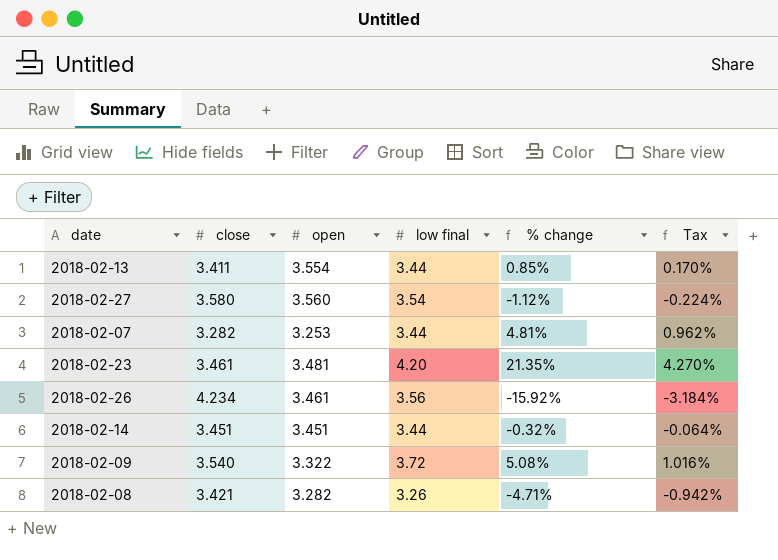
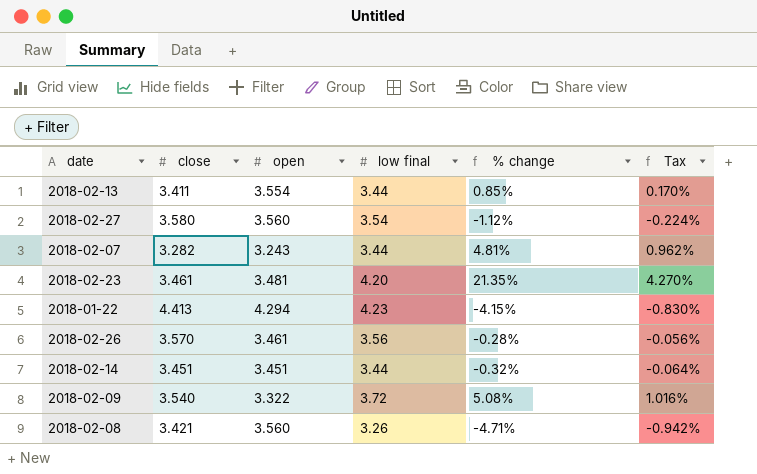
2018-02-07 | open: 3.253 -> 3.243
row 2018-01-22: none -> 4.413 | 4.294 | 4.23 | -4.15% | -0.830%
2018-02-26 | close: 4.234 -> 3.570
2018-02-26 | % change: -15.92% -> -0.28%
2018-02-26 | Tax: -3.184% -> -0.056%
2018-02-08 | open: 3.282 -> 3.560

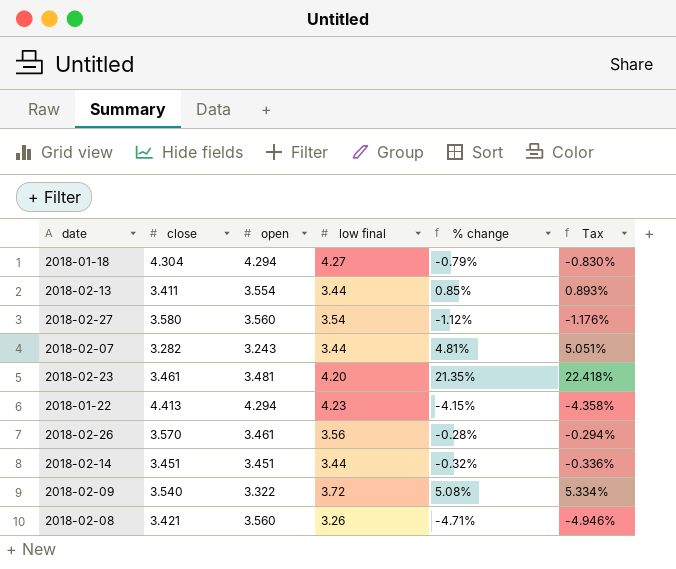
column Tax | formula: [% change] * 0.2 -> [% change] * 1.05
row 2018-01-18: none -> 4.304 | 4.294 | 4.27 | -0.79% | -0.830%

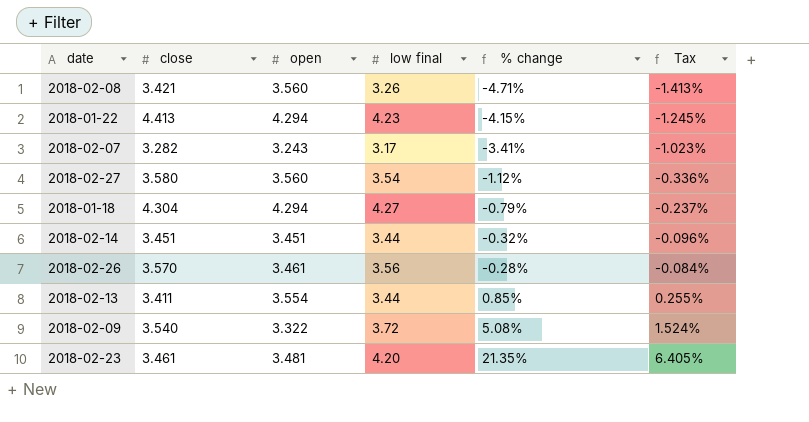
row order: none -> % change ascending
column Tax | formula: [% change] * 1.05 -> [% change] * 0.3
2018-02-07 | low final: 3.44 -> 3.17
2018-02-07 | % change: 4.81% -> -3.41%

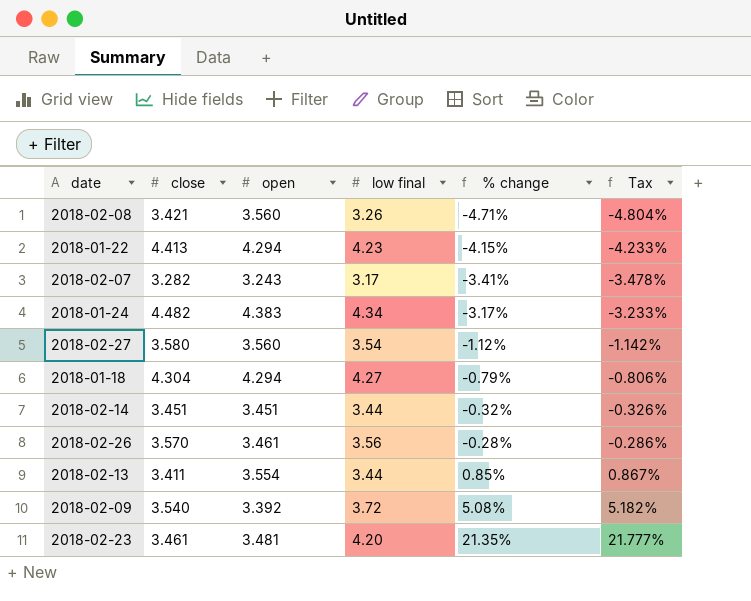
column Tax | formula: [% change] * 0.3 -> [% change] * 1.02
row 2018-01-24: none -> 4.482 | 4.383 | 4.34 | -3.17% | -3.233%
2018-02-09 | open: 3.322 -> 3.392

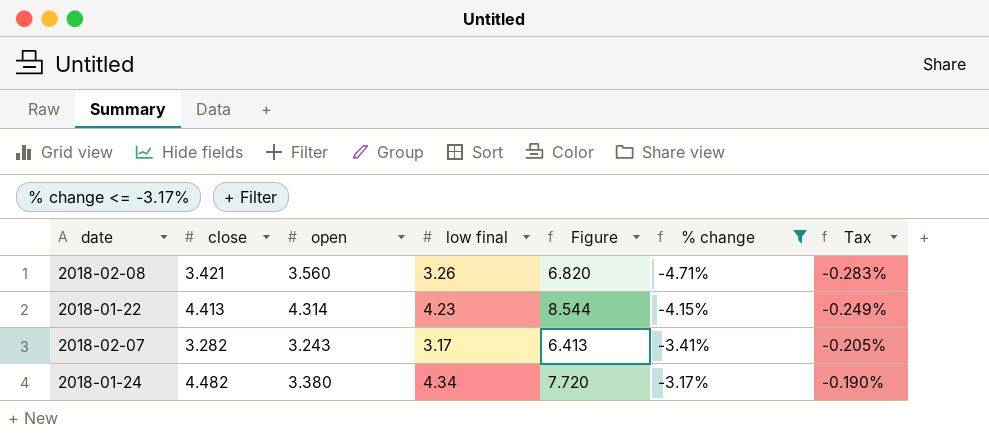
filter: none -> % change <= -3.17%
column Figure | formula: none -> [open] + [low final]
column Tax | formula: [% change] * 1.02 -> [% change] * 0.06
2018-01-22 | open: 4.294 -> 4.314
2018-01-24 | open: 4.383 -> 3.380

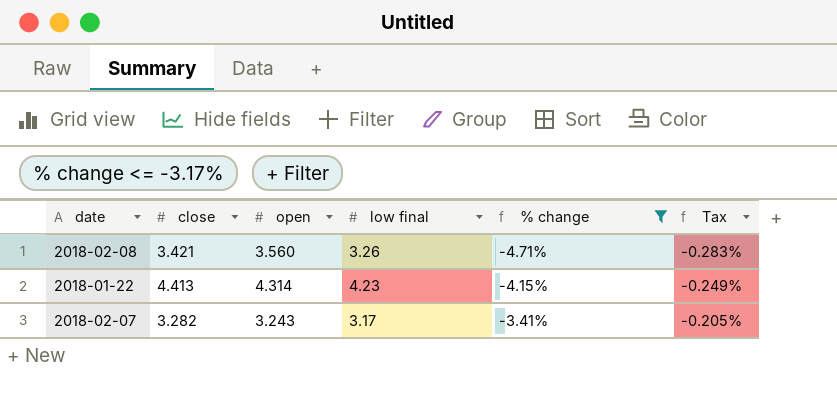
column Figure | formula: [open] + [low final] -> none
row 2018-01-24: 4.482 | 3.380 | 4.34 | 7.720 | -3.17% | -0.190% -> none

